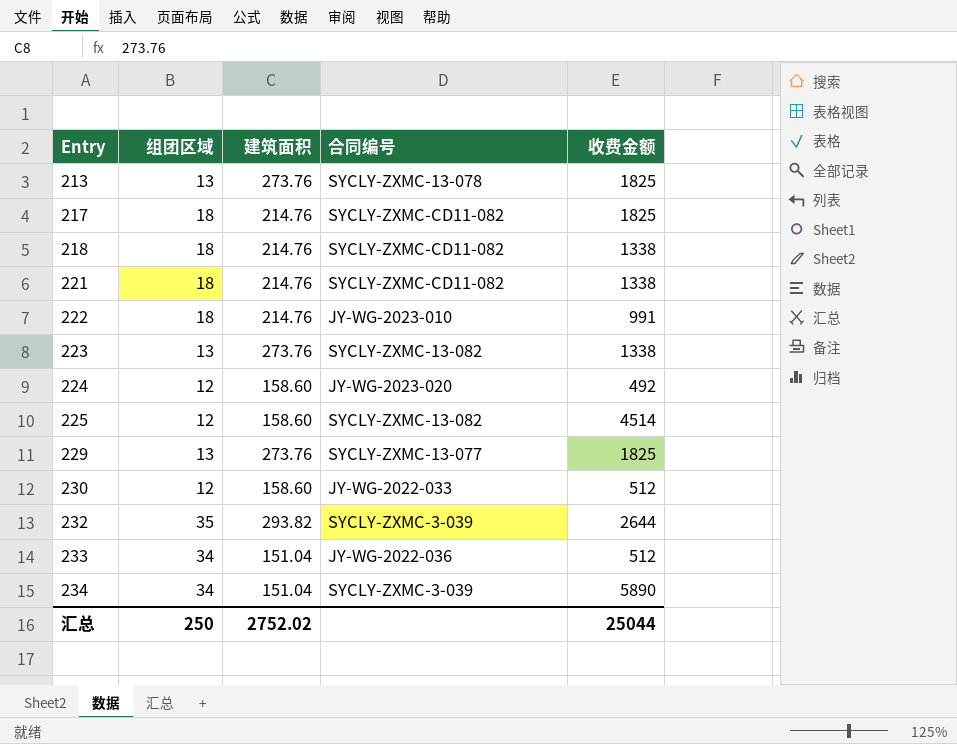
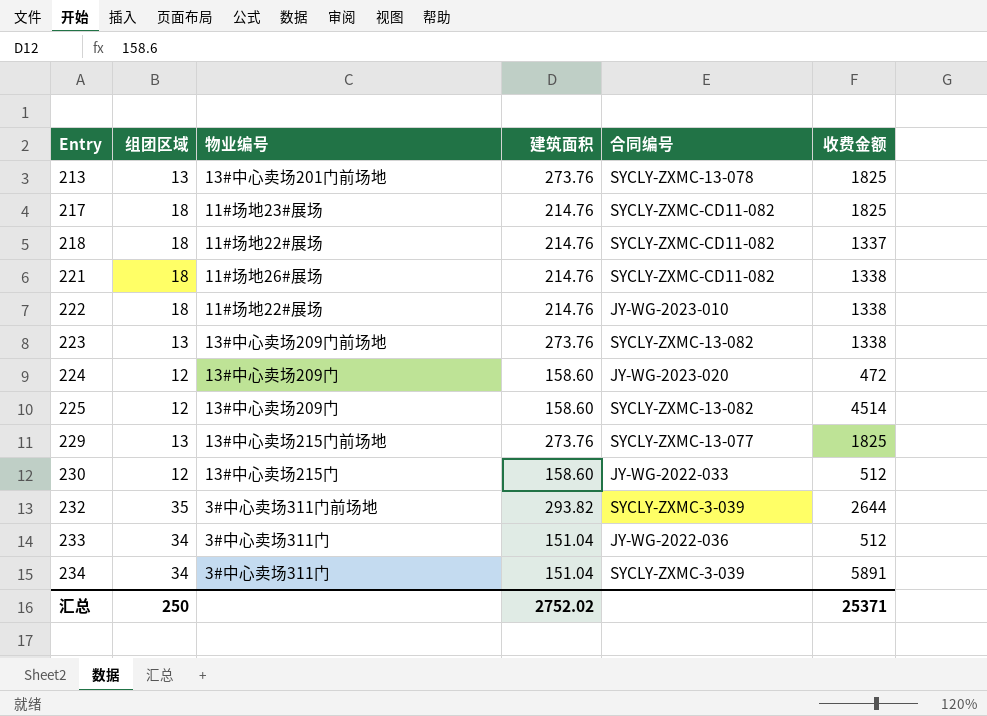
column 物业编号 | position: none -> 3
218 | 收费金额: 1338 -> 1337
222 | 收费金额: 991 -> 1338
224 | 收费金额: 492 -> 472
234 | 收费金额: 5890 -> 5891
汇总 | 收费金额: 25044 -> 25371

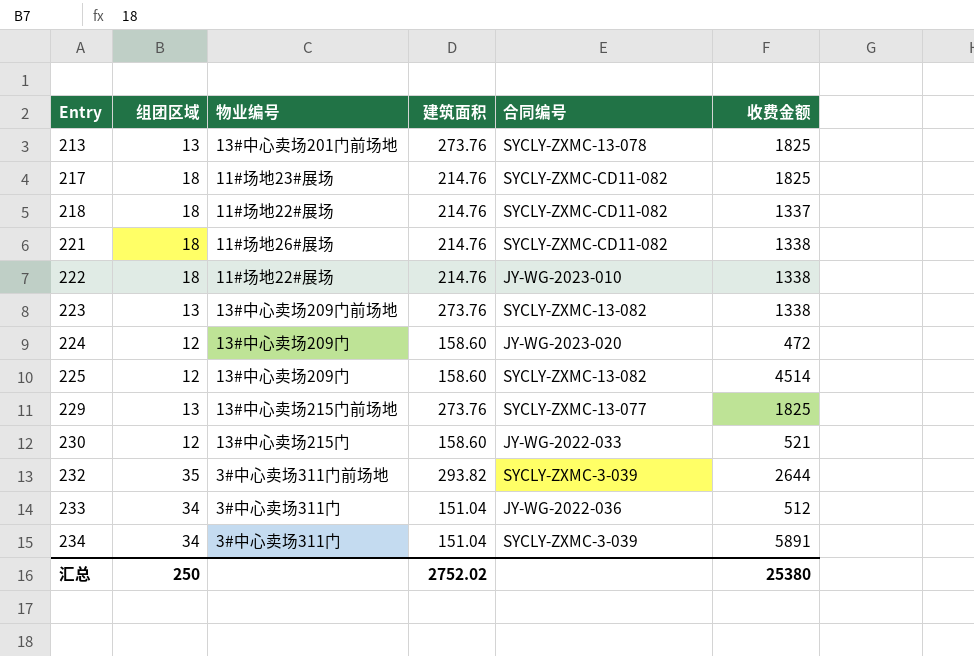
230 | 收费金额: 512 -> 521
汇总 | 收费金额: 25371 -> 25380

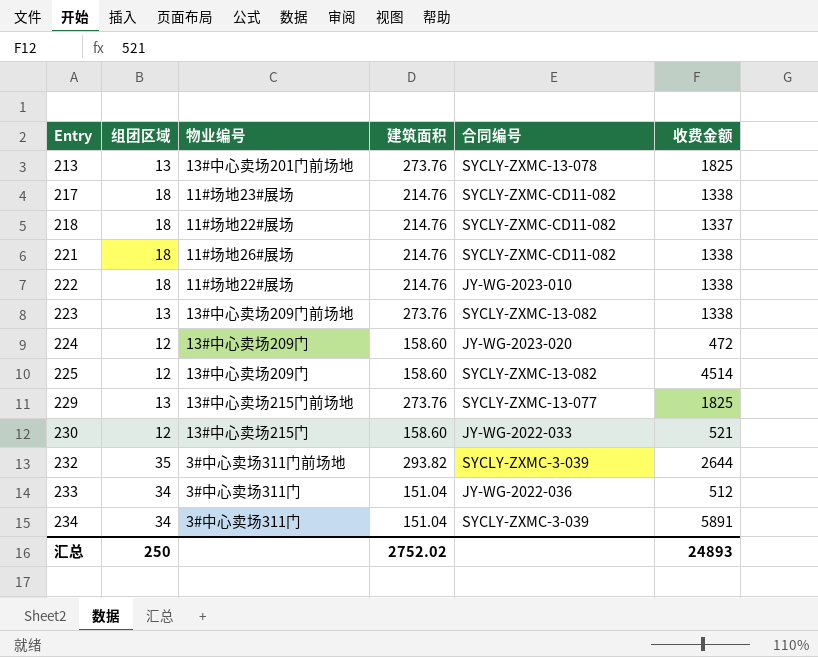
217 | 收费金额: 1825 -> 1338
汇总 | 收费金额: 25380 -> 24893

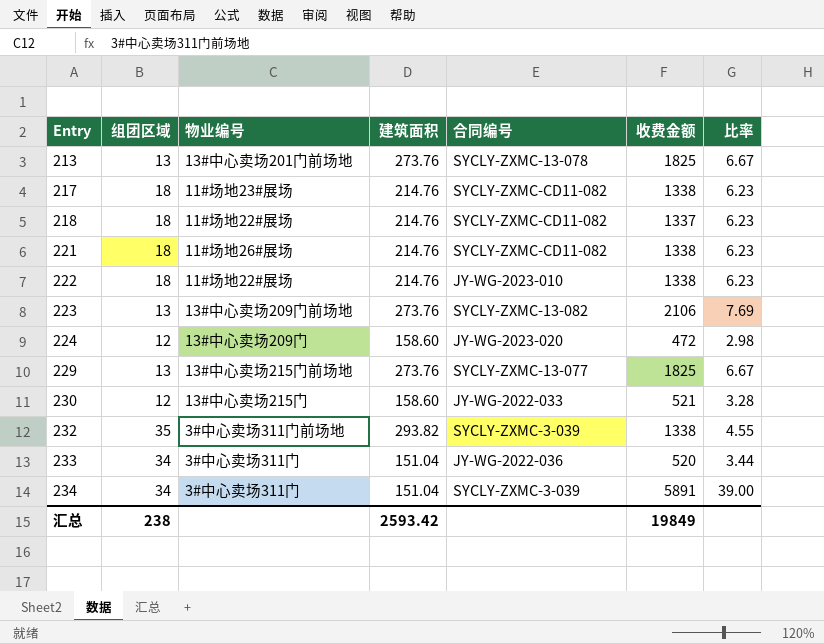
column 比率 | formula: none -> [收费金额] / [建筑面积]
row 225: 12 | 13#中心卖场209门 | 158.60 | SYCLY-ZXMC-13-082 | 4514 -> none
223 | 收费金额: 1338 -> 2106
232 | 收费金额: 2644 -> 1338
233 | 收费金额: 512 -> 520
汇总 | 组团区域: 250 -> 238
汇总 | 建筑面积: 2752.02 -> 2593.42
汇总 | 收费金额: 24893 -> 19849

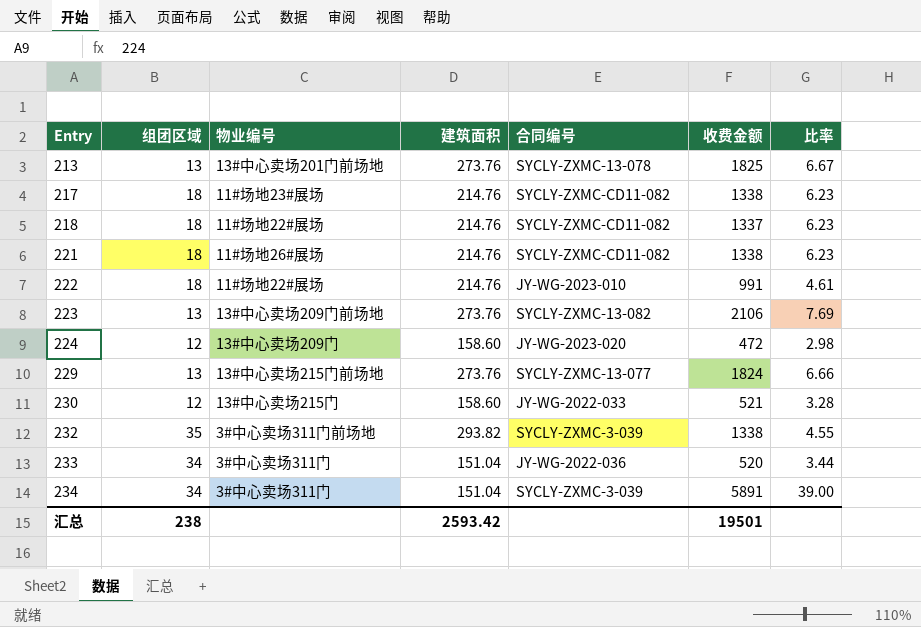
222 | 收费金额: 1338 -> 991
222 | 比率: 6.23 -> 4.61
229 | 收费金额: 1825 -> 1824
229 | 比率: 6.67 -> 6.66
汇总 | 收费金额: 19849 -> 19501

